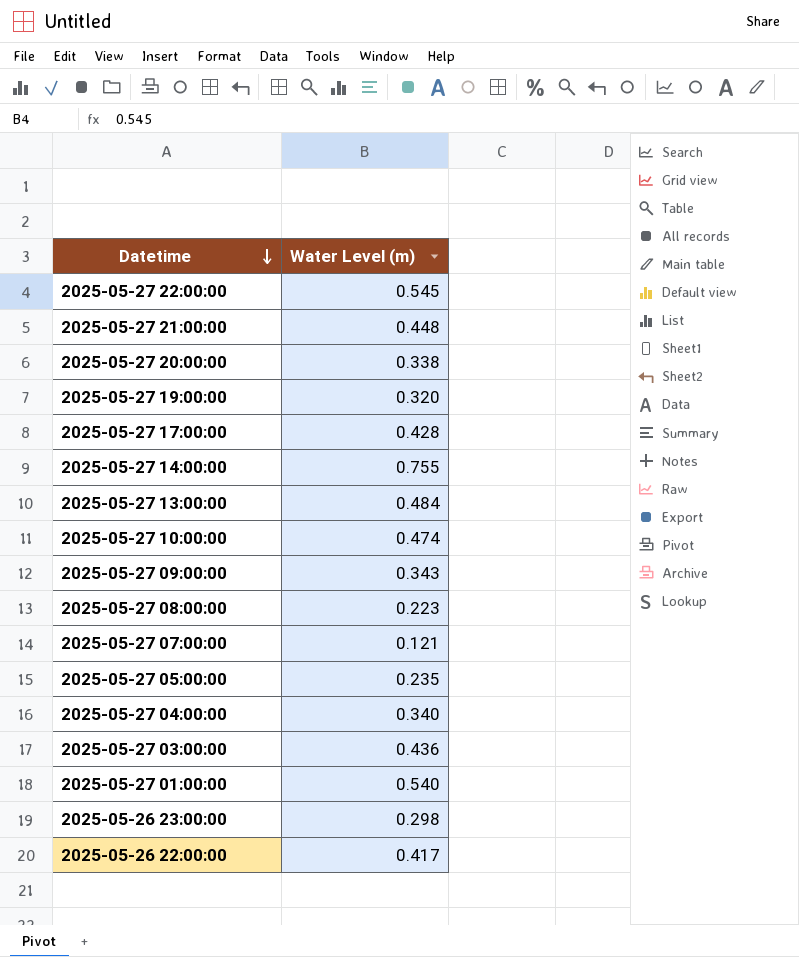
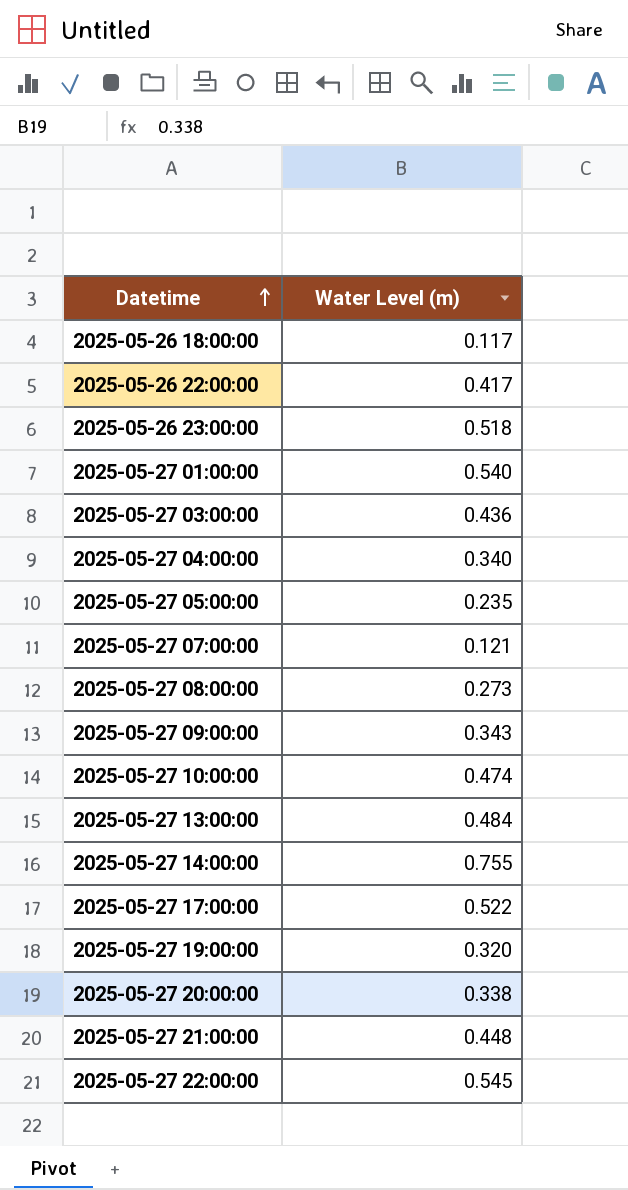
row order: Datetime descending -> Datetime ascending
row 2025-05-26 18:00:00: none -> 0.117
2025-05-26 23:00:00 | Water Level (m): 0.298 -> 0.518
2025-05-27 08:00:00 | Water Level (m): 0.223 -> 0.273
2025-05-27 17:00:00 | Water Level (m): 0.428 -> 0.522

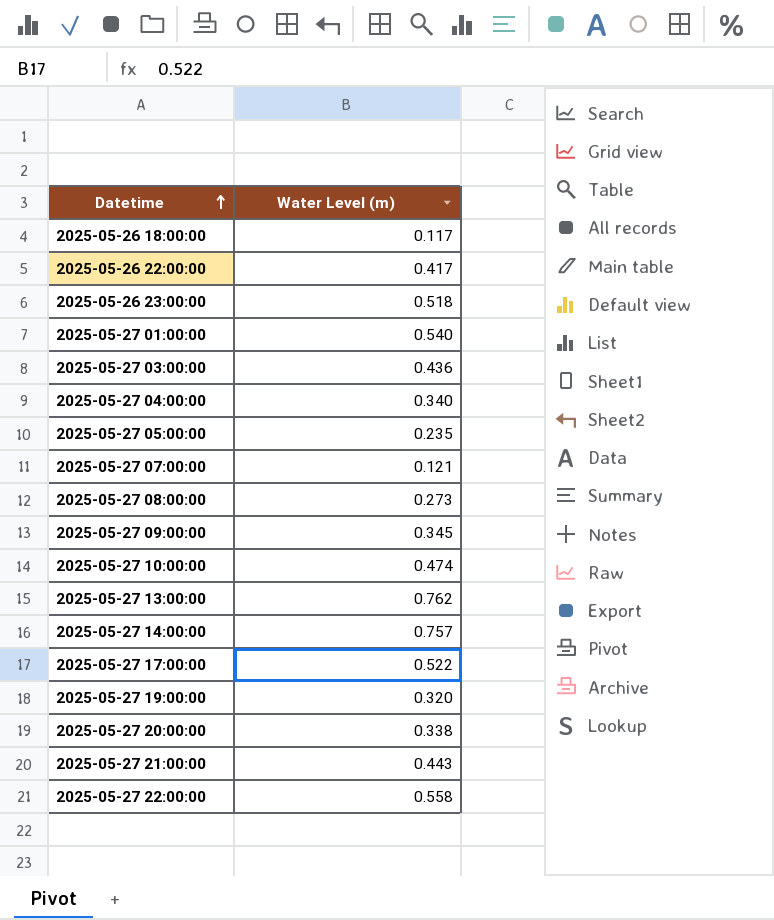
2025-05-27 09:00:00 | Water Level (m): 0.343 -> 0.345
2025-05-27 13:00:00 | Water Level (m): 0.484 -> 0.762
2025-05-27 14:00:00 | Water Level (m): 0.755 -> 0.757
2025-05-27 21:00:00 | Water Level (m): 0.448 -> 0.443
2025-05-27 22:00:00 | Water Level (m): 0.545 -> 0.558

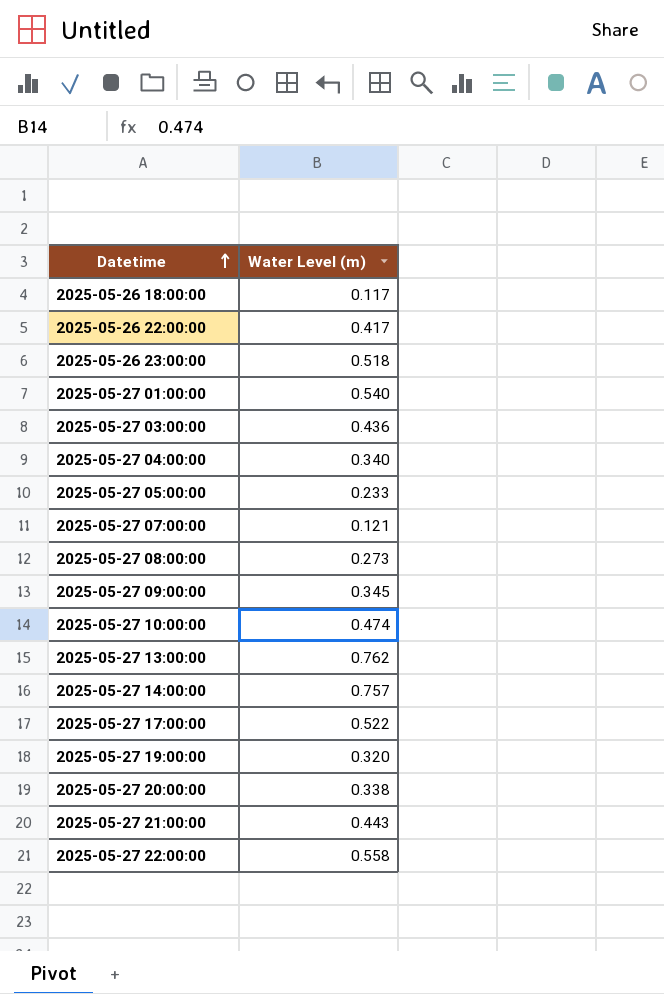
2025-05-27 05:00:00 | Water Level (m): 0.235 -> 0.233

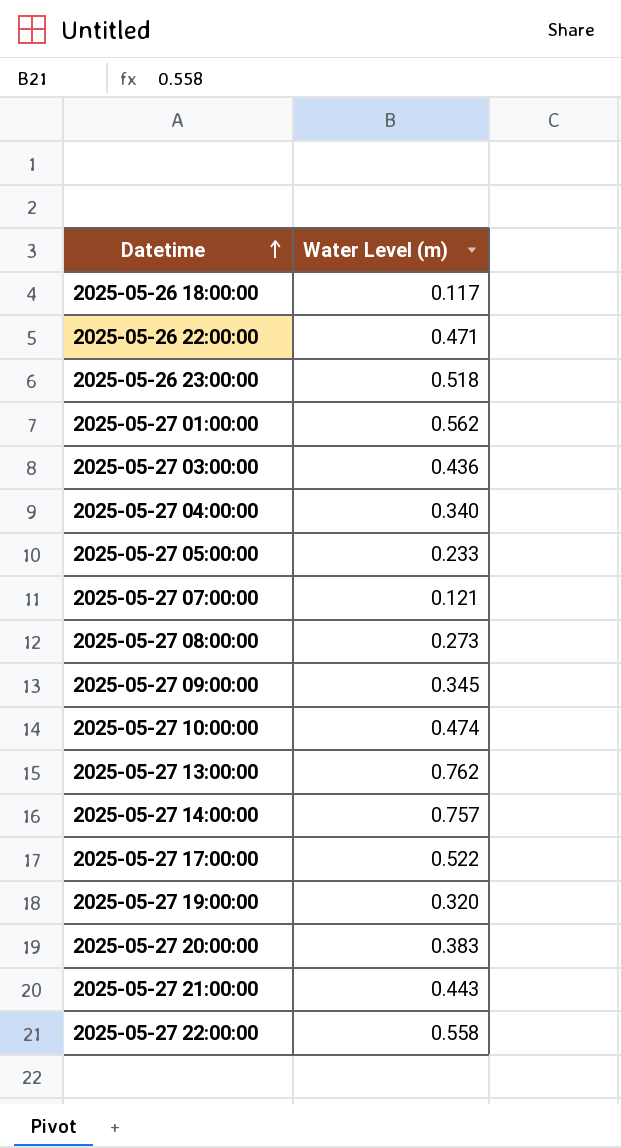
2025-05-26 22:00:00 | Water Level (m): 0.417 -> 0.471
2025-05-27 01:00:00 | Water Level (m): 0.540 -> 0.562
2025-05-27 20:00:00 | Water Level (m): 0.338 -> 0.383

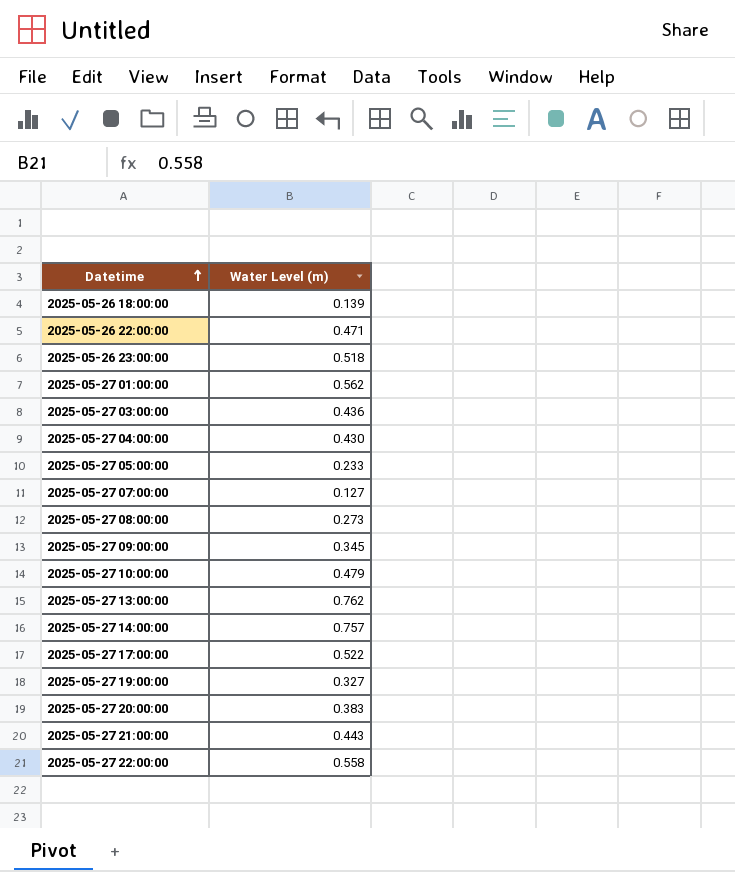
2025-05-26 18:00:00 | Water Level (m): 0.117 -> 0.139
2025-05-27 04:00:00 | Water Level (m): 0.340 -> 0.430
2025-05-27 07:00:00 | Water Level (m): 0.121 -> 0.127
2025-05-27 10:00:00 | Water Level (m): 0.474 -> 0.479
2025-05-27 19:00:00 | Water Level (m): 0.320 -> 0.327

